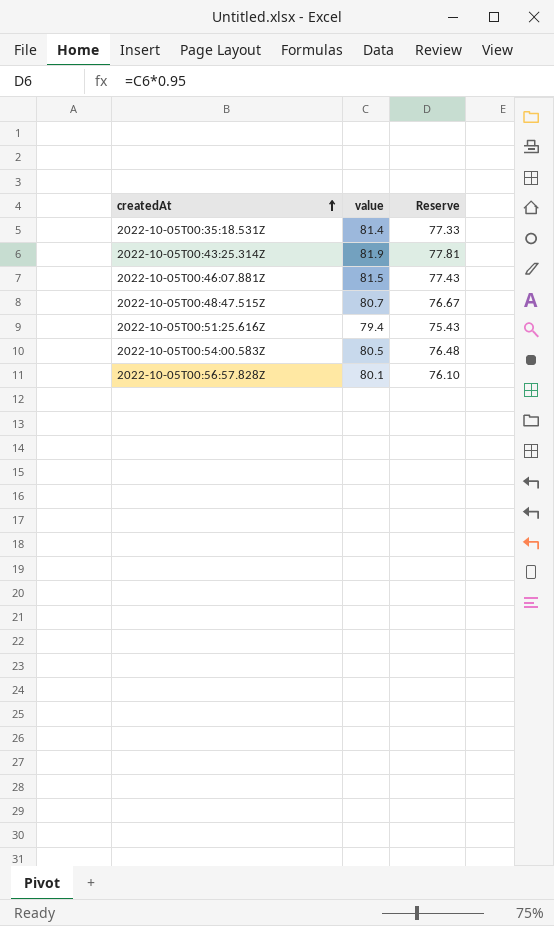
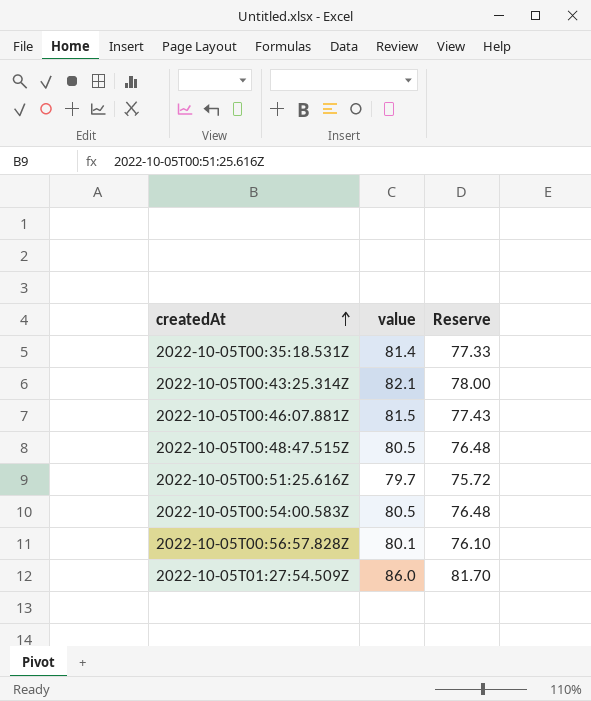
2022-10-05T00:43:25.314Z | value: 81.9 -> 82.1
2022-10-05T00:43:25.314Z | Reserve: 77.81 -> 78.00
2022-10-05T00:48:47.515Z | value: 80.7 -> 80.5
2022-10-05T00:48:47.515Z | Reserve: 76.67 -> 76.48
2022-10-05T00:51:25.616Z | value: 79.4 -> 79.7
2022-10-05T00:51:25.616Z | Reserve: 75.43 -> 75.72
row 2022-10-05T01:27:54.509Z: none -> 86.0 | 81.70

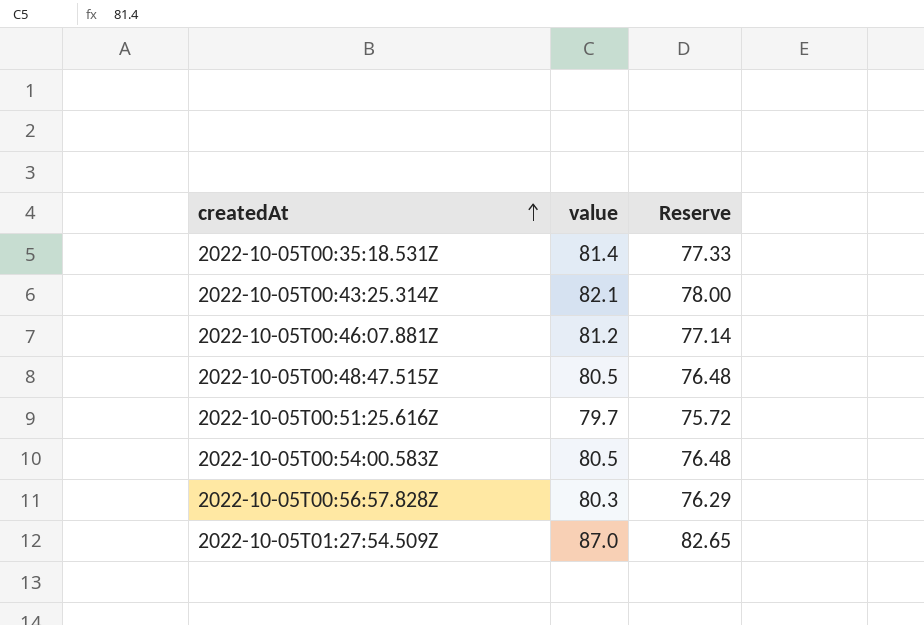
2022-10-05T00:46:07.881Z | value: 81.5 -> 81.2
2022-10-05T00:46:07.881Z | Reserve: 77.43 -> 77.14
2022-10-05T00:56:57.828Z | value: 80.1 -> 80.3
2022-10-05T00:56:57.828Z | Reserve: 76.10 -> 76.29
2022-10-05T01:27:54.509Z | value: 86.0 -> 87.0
2022-10-05T01:27:54.509Z | Reserve: 81.70 -> 82.65

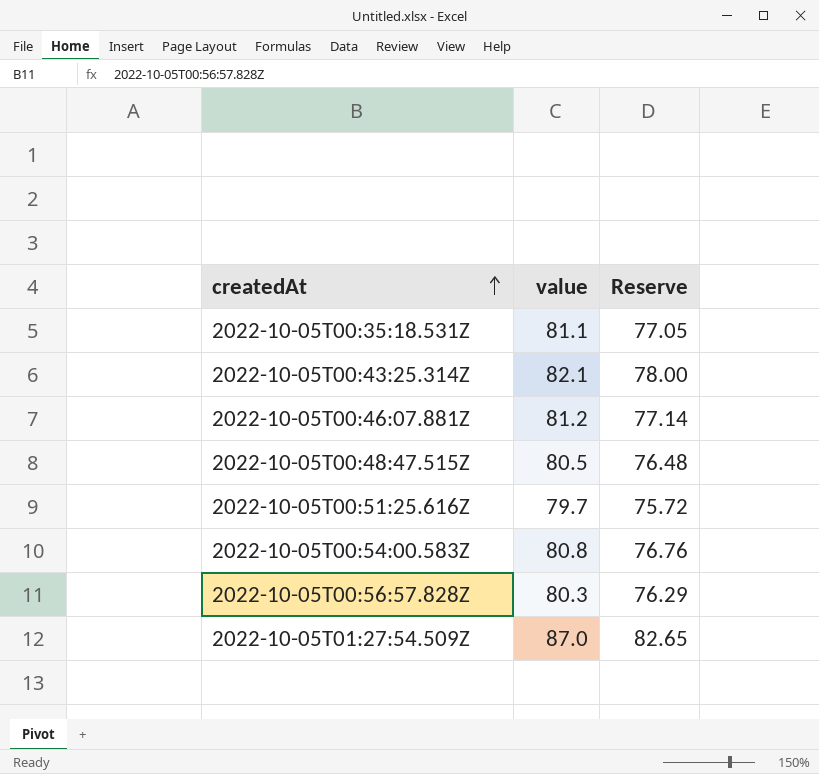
2022-10-05T00:35:18.531Z | value: 81.4 -> 81.1
2022-10-05T00:35:18.531Z | Reserve: 77.33 -> 77.05
2022-10-05T00:54:00.583Z | value: 80.5 -> 80.8
2022-10-05T00:54:00.583Z | Reserve: 76.48 -> 76.76

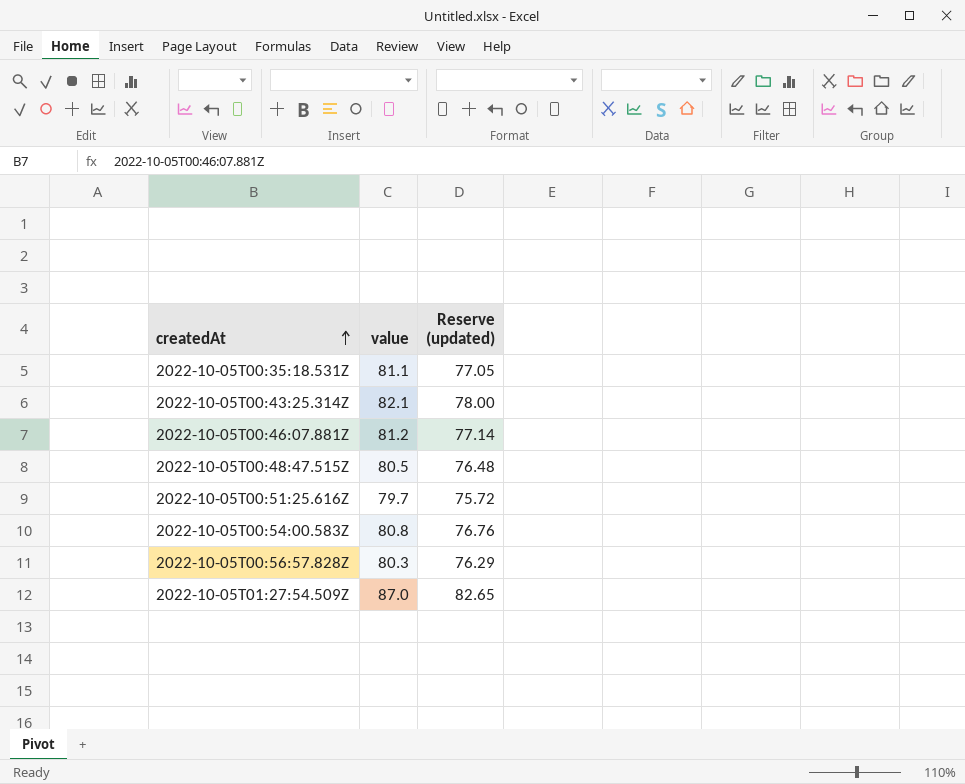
column name: Reserve -> Reserve (updated)

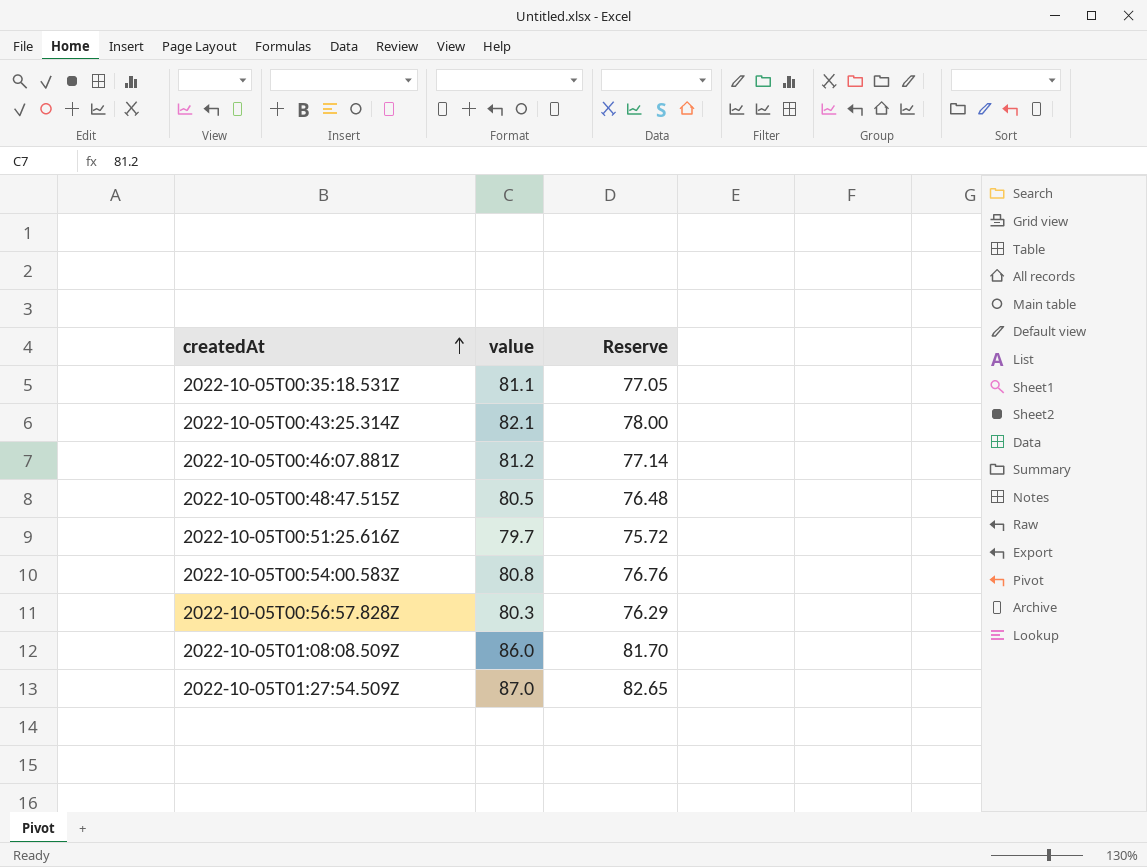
column name: Reserve (updated) -> Reserve
row 2022-10-05T01:08:08.509Z: none -> 86.0 | 81.70

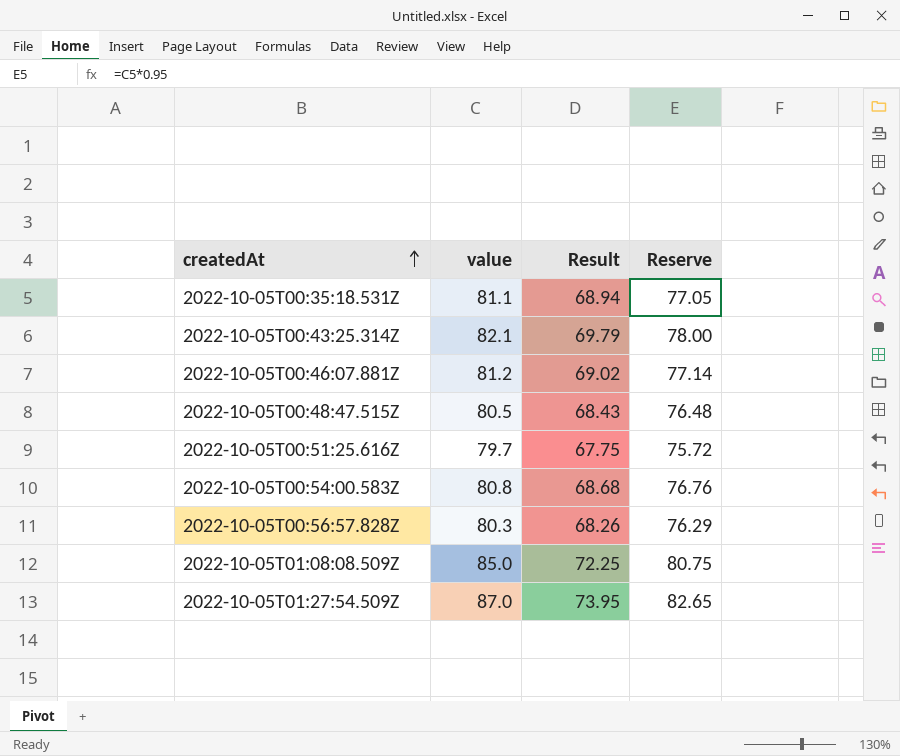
column Result | formula: none -> [value] * 0.85
2022-10-05T01:08:08.509Z | value: 86.0 -> 85.0
2022-10-05T01:08:08.509Z | Reserve: 81.70 -> 80.75

